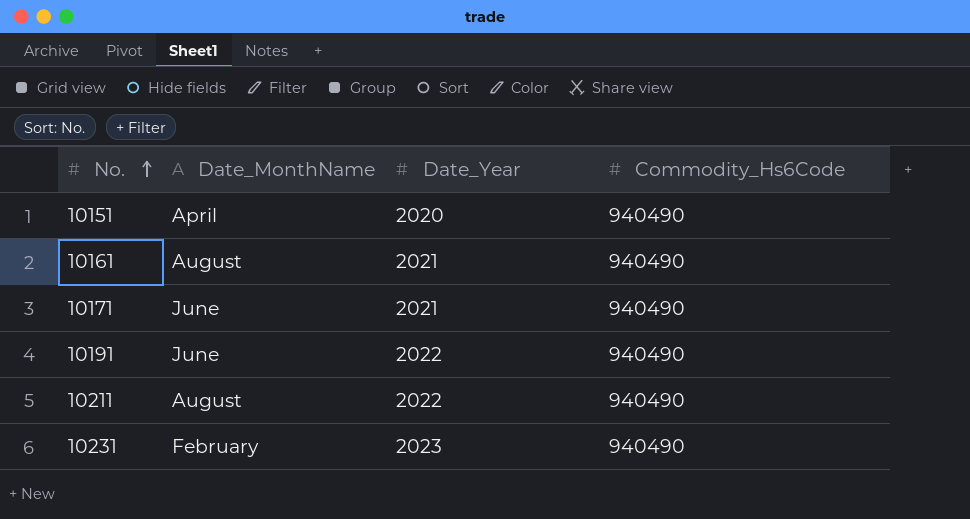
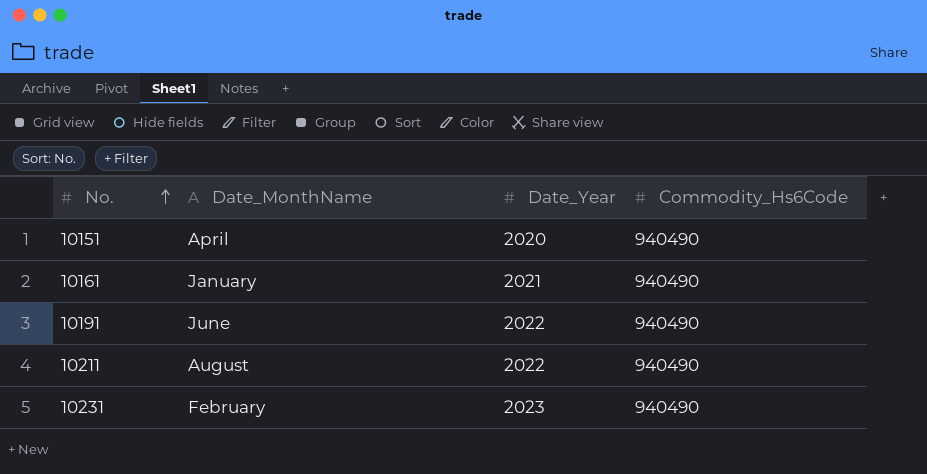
row 10171: June | 2021 | 940490 -> none
10161 | Date_MonthName: August -> January

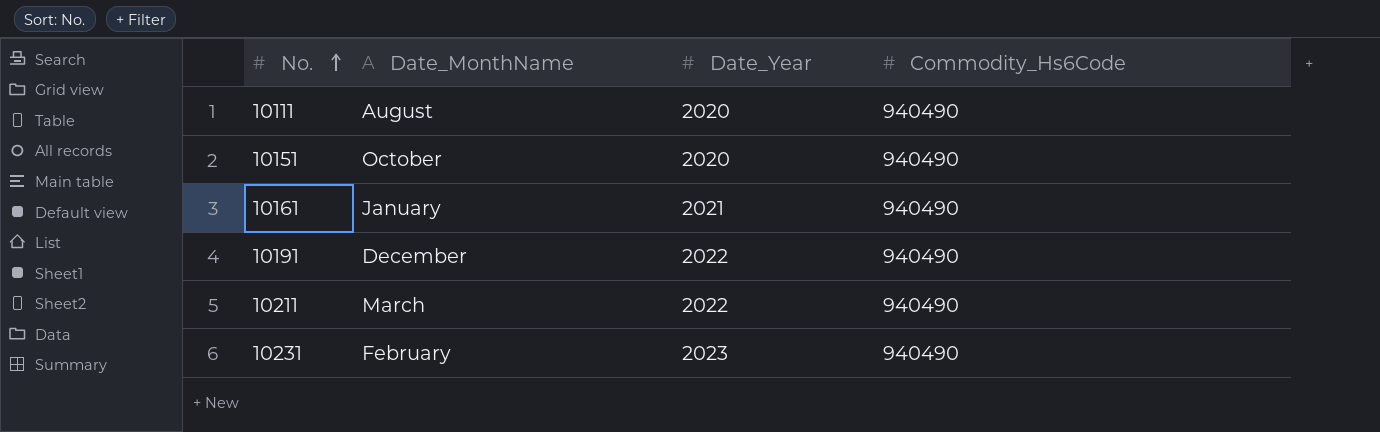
row 10111: none -> August | 2020 | 940490
10151 | Date_MonthName: April -> October
10191 | Date_MonthName: June -> December
10211 | Date_MonthName: August -> March

